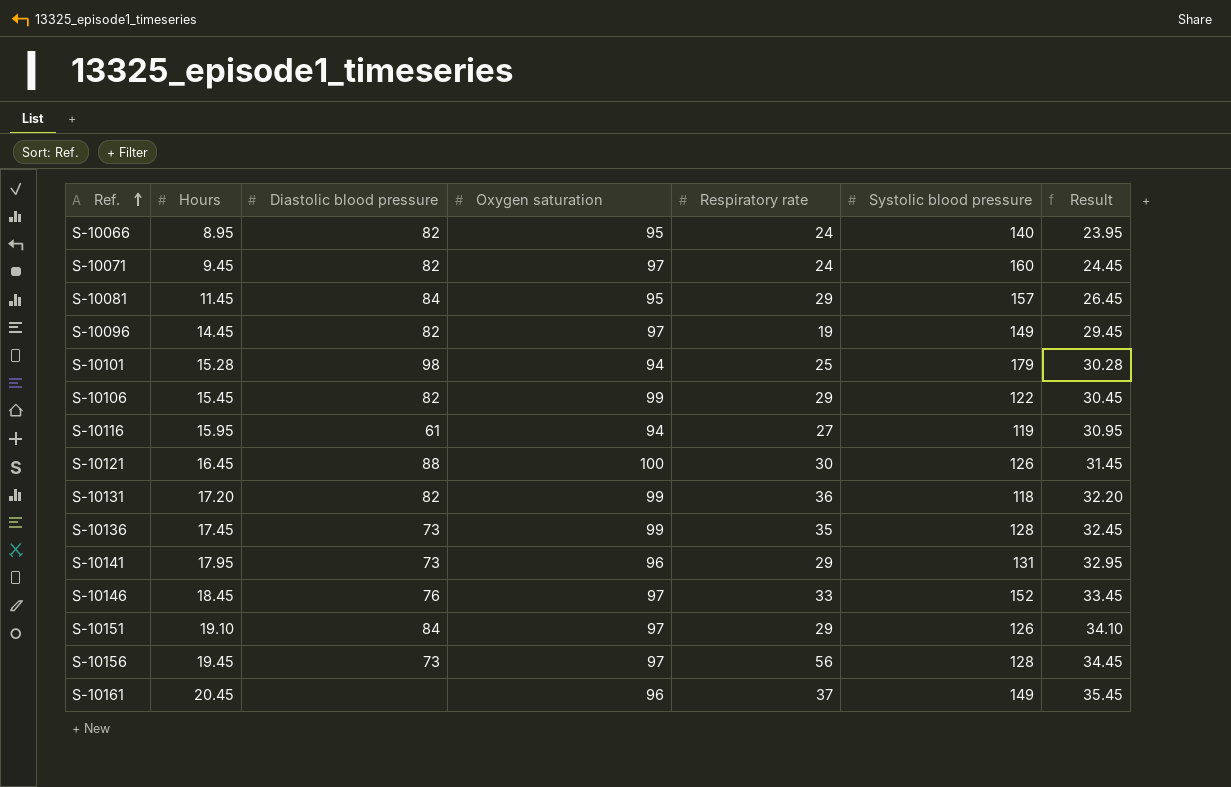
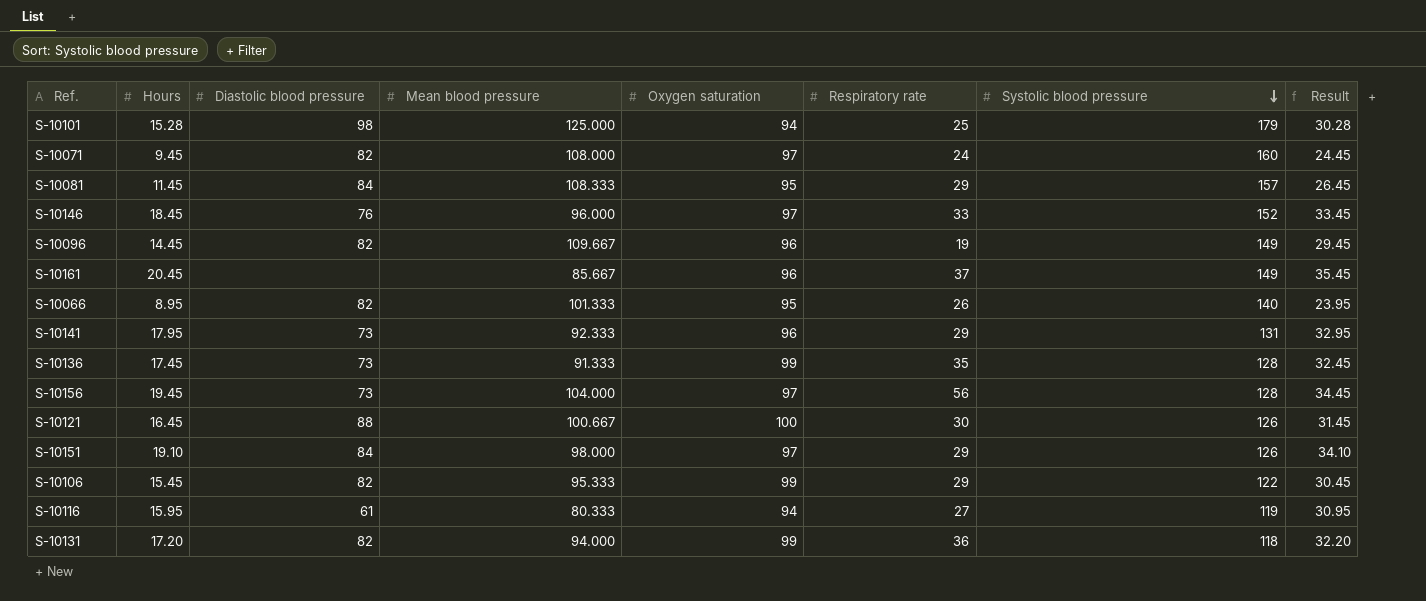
row order: Ref. ascending -> Systolic blood pressure descending
column Mean blood pressure | position: none -> 4
S-10096 | Oxygen saturation: 97 -> 96
S-10066 | Respiratory rate: 24 -> 26

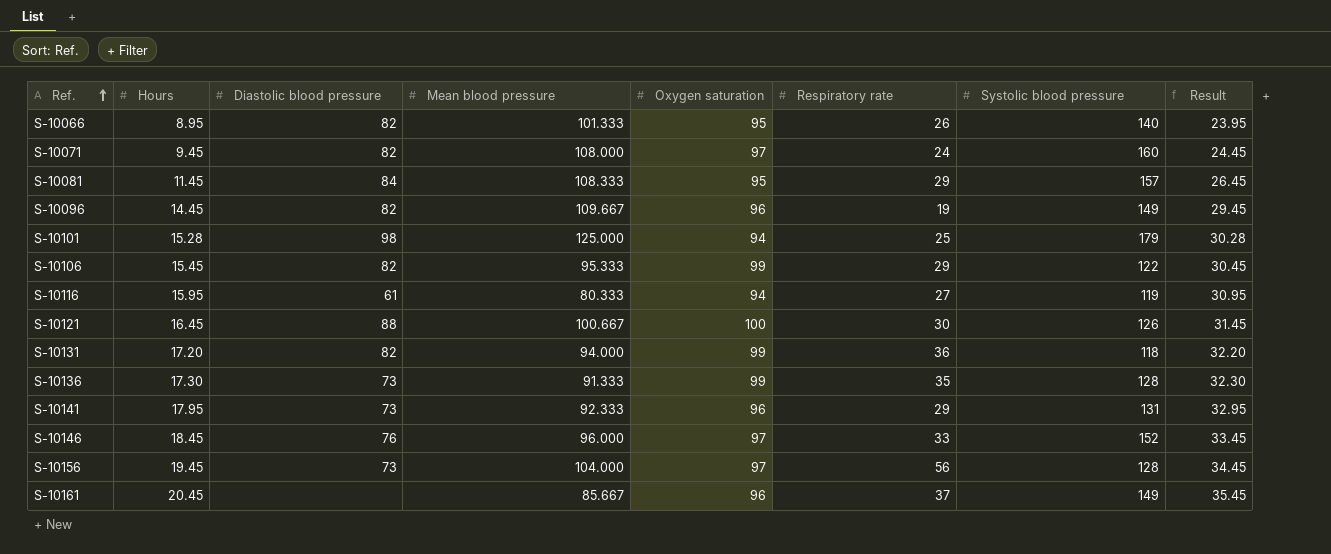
row order: Systolic blood pressure descending -> Ref. ascending
row S-10151: 19.10 | 84 | 98.000 | 97 | 29 | 126 | 34.10 -> none
S-10136 | Hours: 17.45 -> 17.30
S-10136 | Result: 32.45 -> 32.30

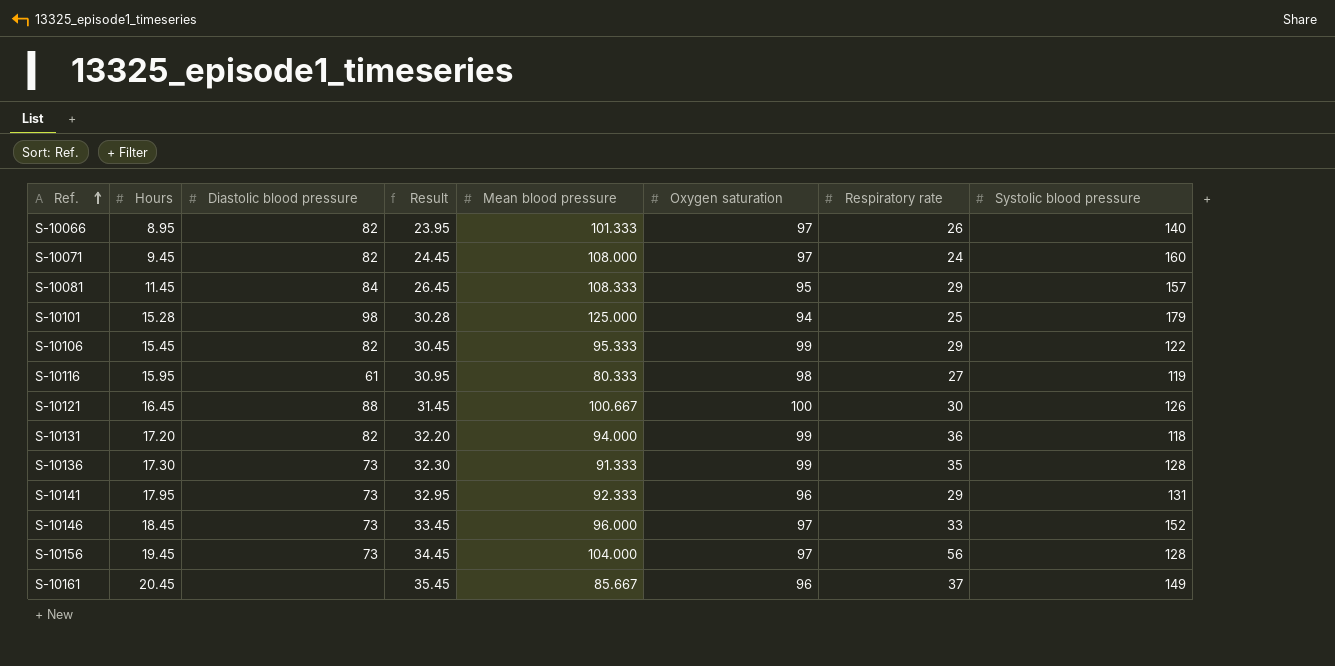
column Result | position: 8 -> 4
row S-10096: 14.45 | 82 | 109.667 | 96 | 19 | 149 | 29.45 -> none
S-10066 | Oxygen saturation: 95 -> 97
S-10116 | Oxygen saturation: 94 -> 98
S-10146 | Diastolic blood pressure: 76 -> 73

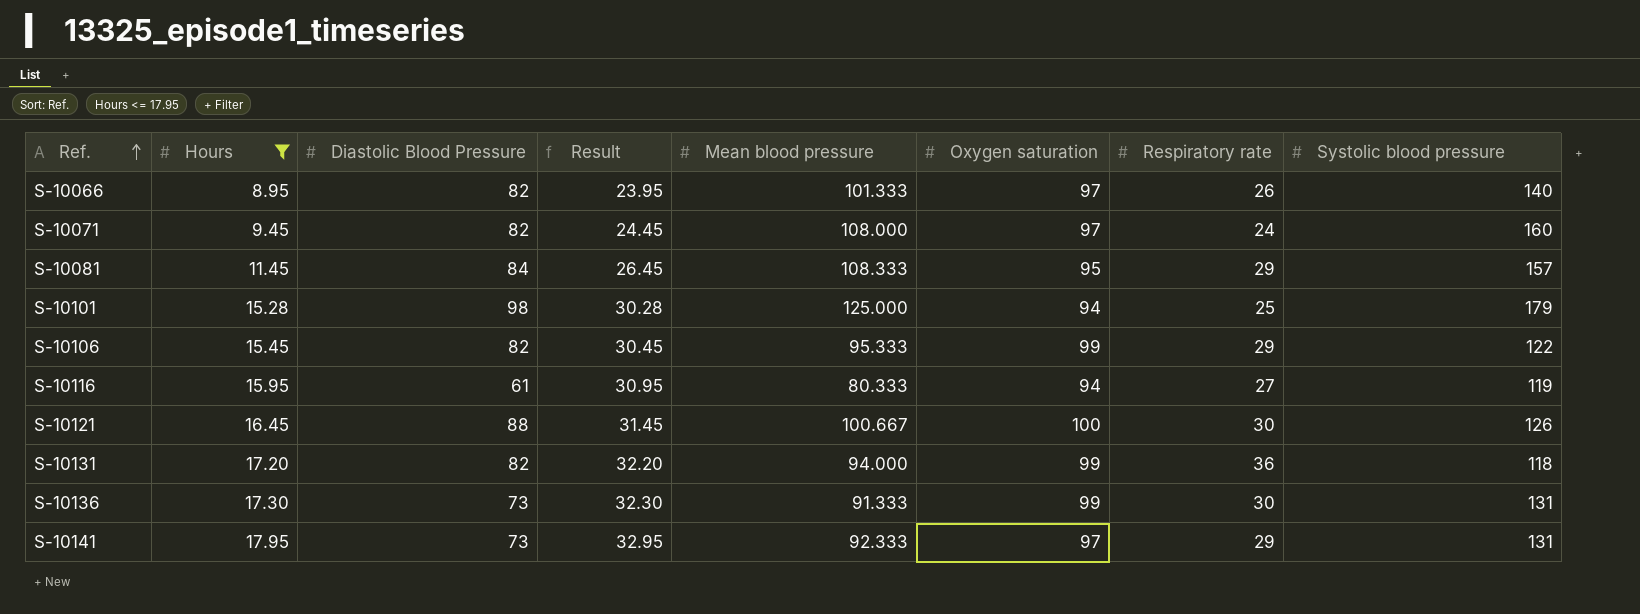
filter: none -> Hours <= 17.95
column name: Diastolic blood pressure -> Diastolic Blood Pressure
S-10116 | Oxygen saturation: 98 -> 94
S-10136 | Respiratory rate: 35 -> 30
S-10136 | Systolic blood pressure: 128 -> 131
S-10141 | Oxygen saturation: 96 -> 97

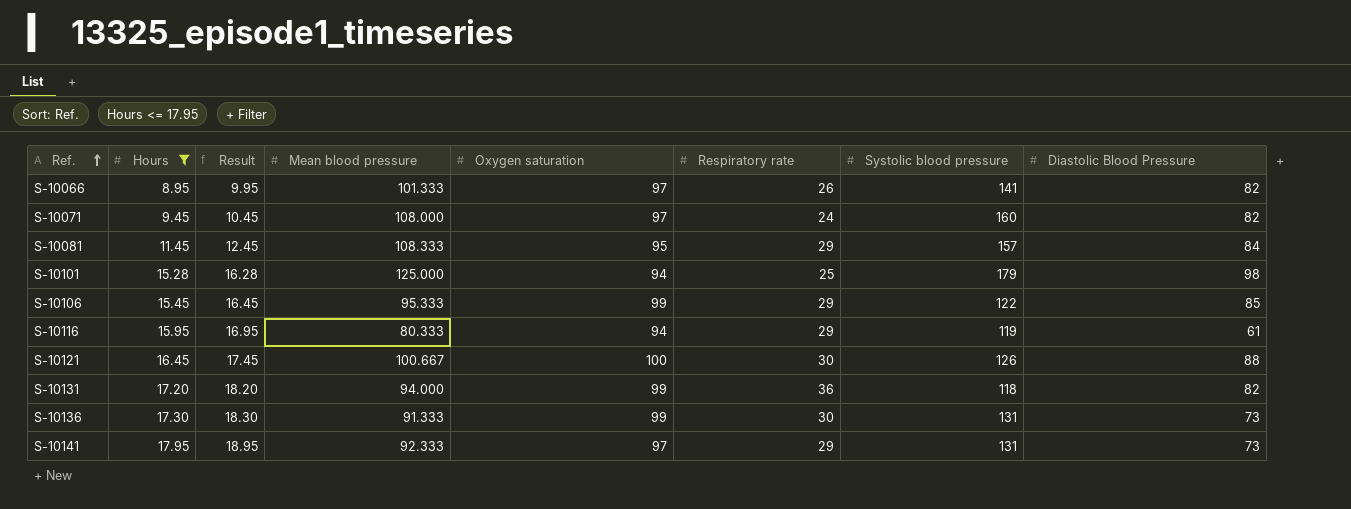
column Result | formula: [Hours] + 15 -> [Hours] + 1
column Diastolic Blood Pressure | position: 3 -> 8
S-10066 | Systolic blood pressure: 140 -> 141
S-10106 | Diastolic Blood Pressure: 82 -> 85
S-10116 | Respiratory rate: 27 -> 29

